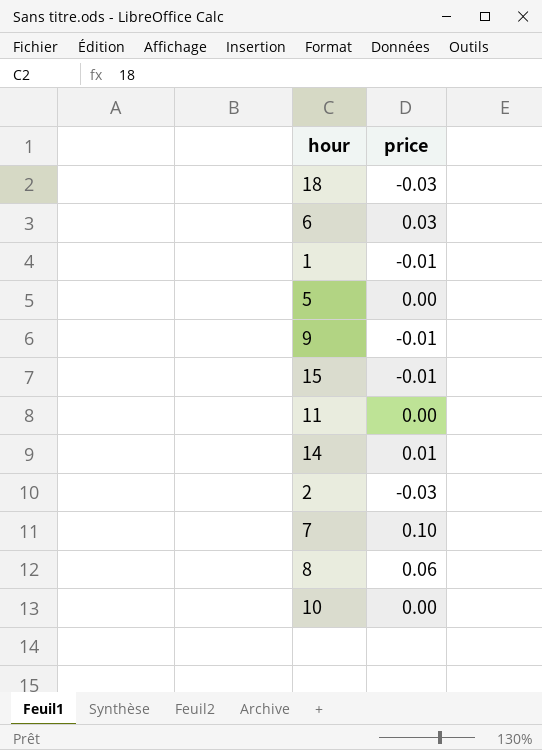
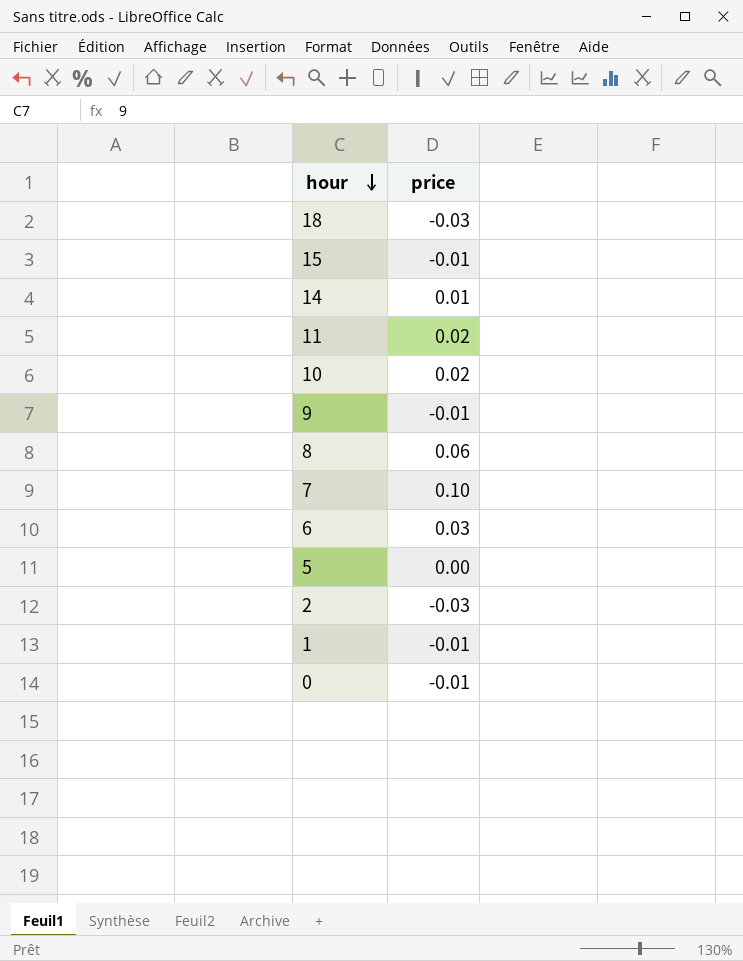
row order: none -> hour descending
11 | price: 0.00 -> 0.02
10 | price: 0.00 -> 0.02
row 0: none -> -0.01

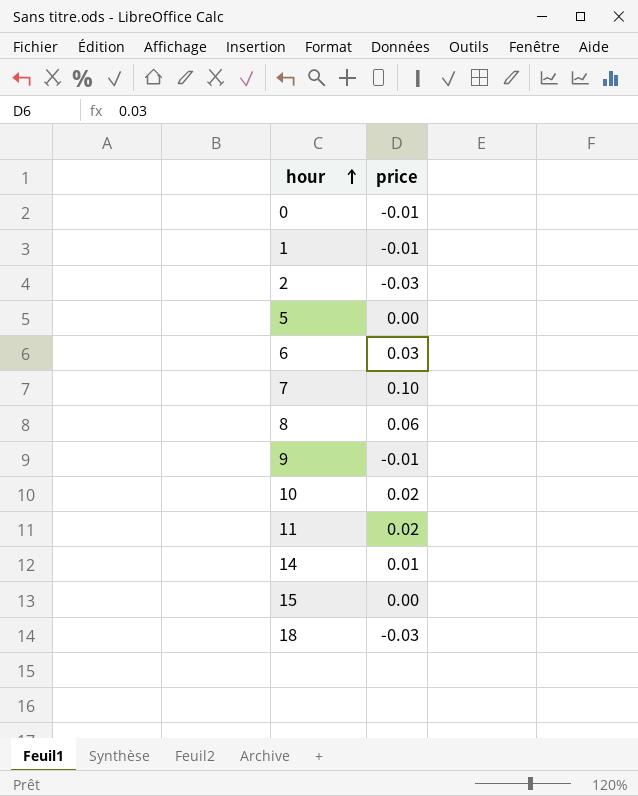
row order: hour descending -> hour ascending
15 | price: -0.01 -> 0.00

